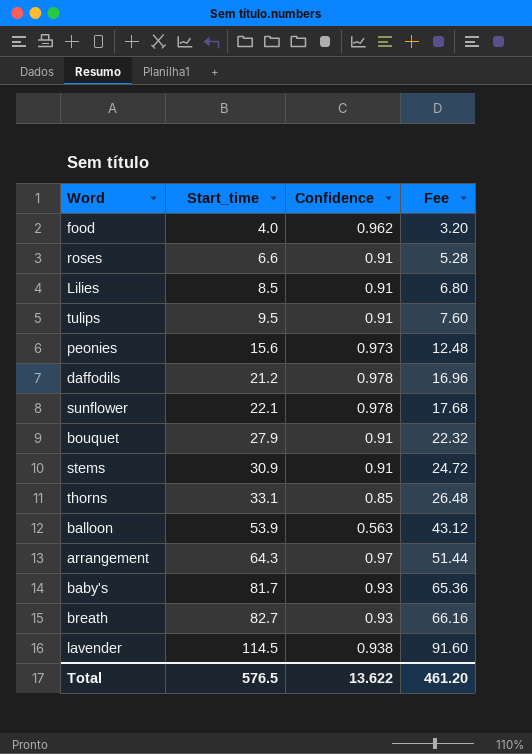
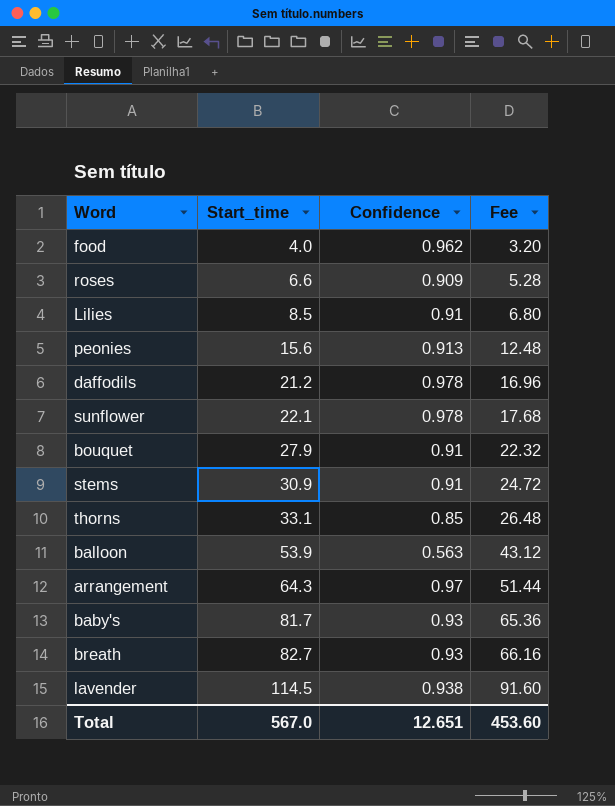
row tulips: 9.5 | 0.91 | 7.60 -> none
roses | Confidence: 0.91 -> 0.909
peonies | Confidence: 0.973 -> 0.913
Total | Start_time: 576.5 -> 567.0
Total | Confidence: 13.622 -> 12.651
Total | Fee: 461.20 -> 453.60

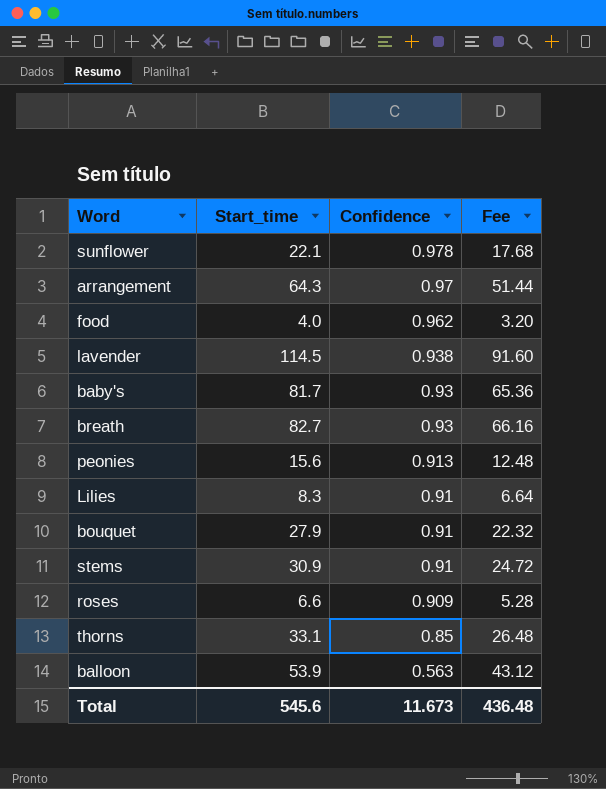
row order: Start_time ascending -> Confidence descending
row daffodils: 21.2 | 0.978 | 16.96 -> none
Lilies | Start_time: 8.5 -> 8.3
Lilies | Fee: 6.80 -> 6.64
Total | Start_time: 567.0 -> 545.6
Total | Confidence: 12.651 -> 11.673
Total | Fee: 453.60 -> 436.48

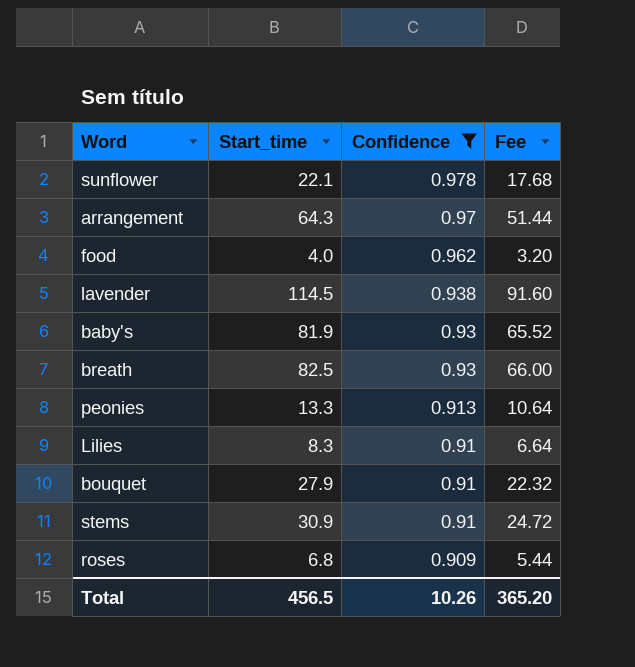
filter: none -> Confidence >= 0.909
baby's | Start_time: 81.7 -> 81.9
baby's | Fee: 65.36 -> 65.52
breath | Start_time: 82.7 -> 82.5
breath | Fee: 66.16 -> 66.00
peonies | Start_time: 15.6 -> 13.3
peonies | Fee: 12.48 -> 10.64
roses | Start_time: 6.6 -> 6.8
roses | Fee: 5.28 -> 5.44
Total | Start_time: 545.6 -> 456.5
Total | Confidence: 11.673 -> 10.26
Total | Fee: 436.48 -> 365.20

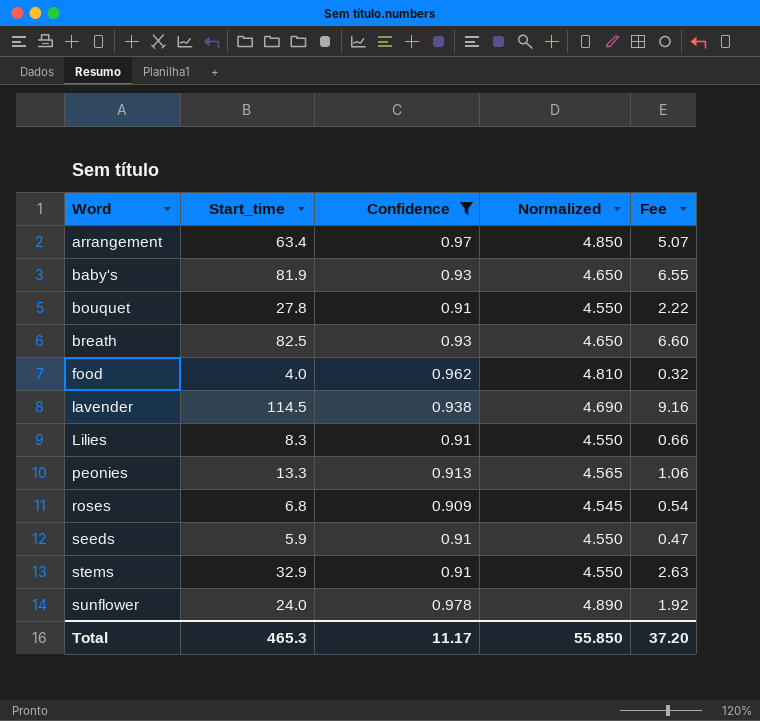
row order: Confidence descending -> Word ascending
column Normalized | formula: none -> [Confidence] * 5
column Fee | formula: [Start_time] * 0.8 -> [Start_time] * 0.08
arrangement | Start_time: 64.3 -> 63.4
bouquet | Start_time: 27.9 -> 27.8
row seeds: none -> 5.9 | 0.91 | 4.550 | 0.47
stems | Start_time: 30.9 -> 32.9
sunflower | Start_time: 22.1 -> 24.0
Total | Start_time: 456.5 -> 465.3
Total | Confidence: 10.26 -> 11.17
Total | Fee: 365.20 -> 37.20

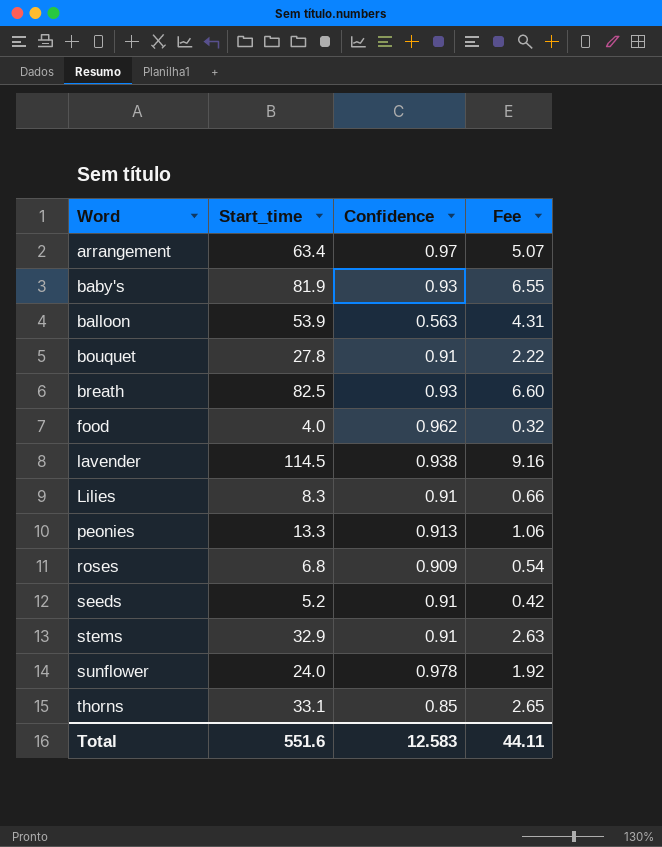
filter: Confidence >= 0.909 -> none
column Normalized | formula: [Confidence] * 5 -> none
seeds | Start_time: 5.9 -> 5.2
seeds | Fee: 0.47 -> 0.42
Total | Start_time: 465.3 -> 551.6
Total | Confidence: 11.17 -> 12.583
Total | Fee: 37.20 -> 44.11

